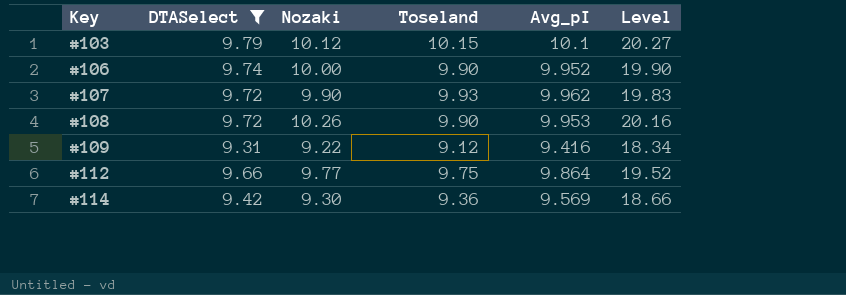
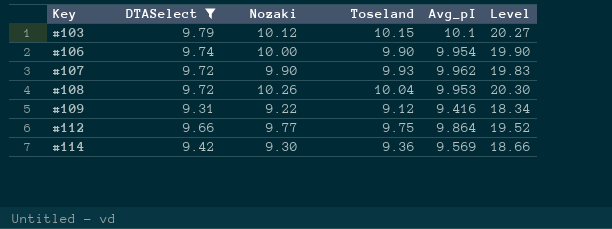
#106 | Avg_pI: 9.952 -> 9.954
#108 | Toseland: 9.90 -> 10.04
#108 | Level: 20.16 -> 20.30

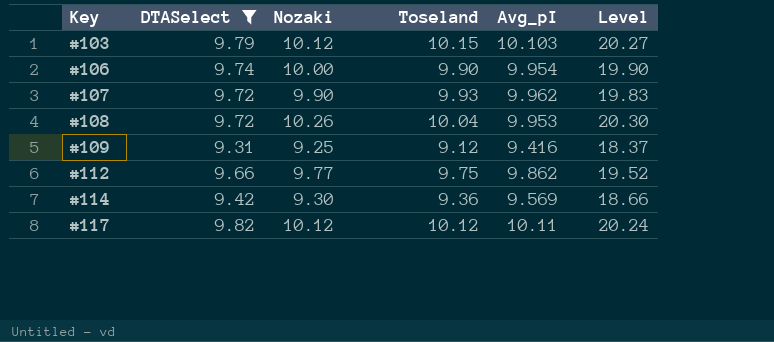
#103 | Avg_pI: 10.1 -> 10.103
#109 | Nozaki: 9.22 -> 9.25
#109 | Level: 18.34 -> 18.37
#112 | Avg_pI: 9.864 -> 9.862
row #117: none -> 9.82 | 10.12 | 10.12 | 10.11 | 20.24

